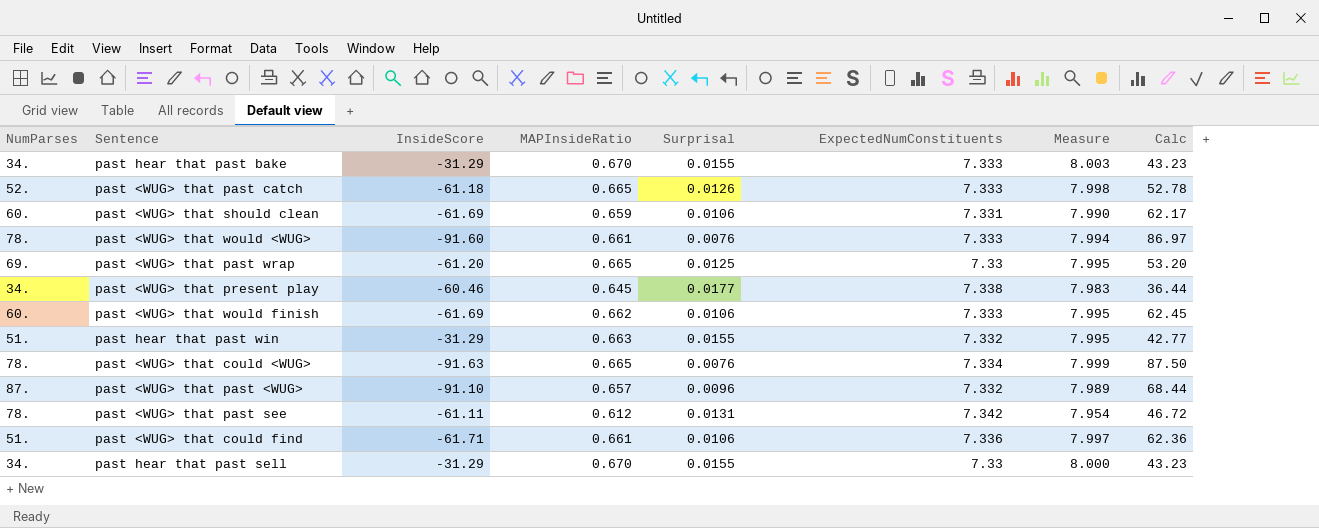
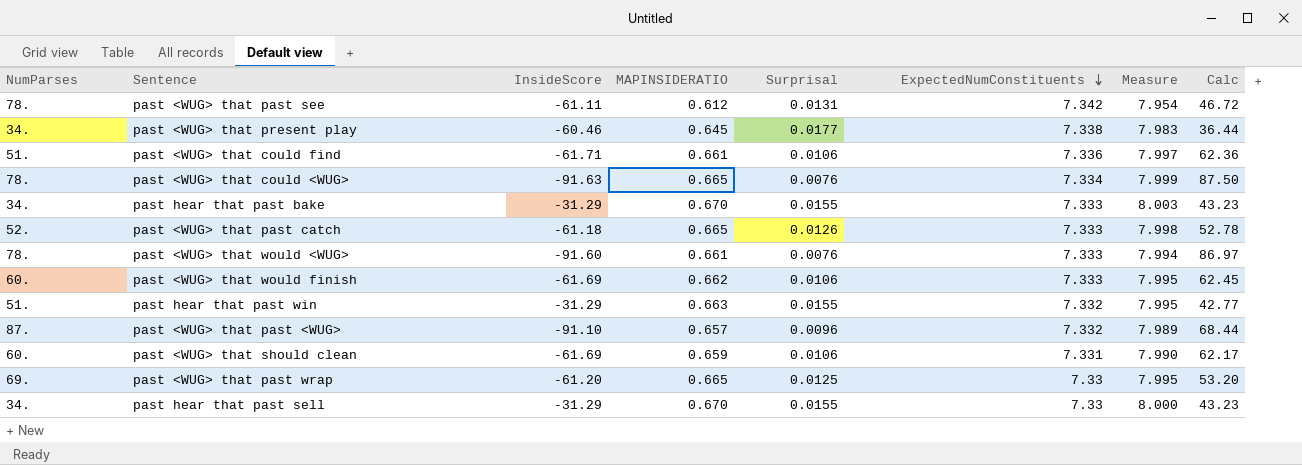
row order: none -> ExpectedNumConstituents descending
column name: MAPInsideRatio -> MAPINSIDERATIO

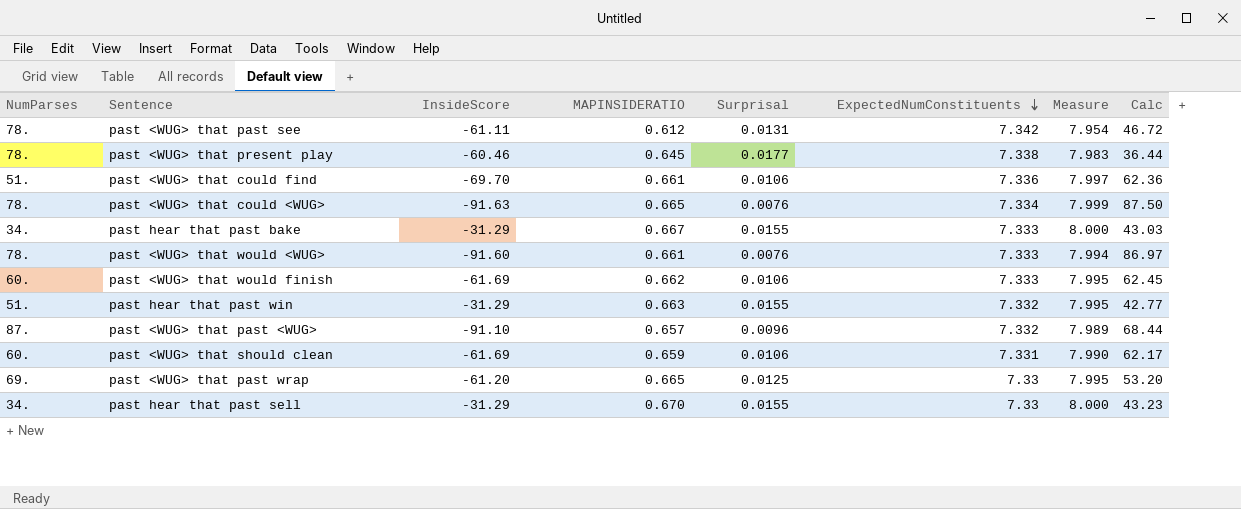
row past <WUG> that past catch: 52. | -61.18 | 0.665 | 0.0126 | 7.333 | 7.998 | 52.78 -> none
past <WUG> that present play | NumParses: 34. -> 78.
past <WUG> that could find | InsideScore: -61.71 -> -69.70
past hear that past bake | MAPINSIDERATIO: 0.670 -> 0.667
past hear that past bake | Measure: 8.003 -> 8.000
past hear that past bake | Calc: 43.23 -> 43.03

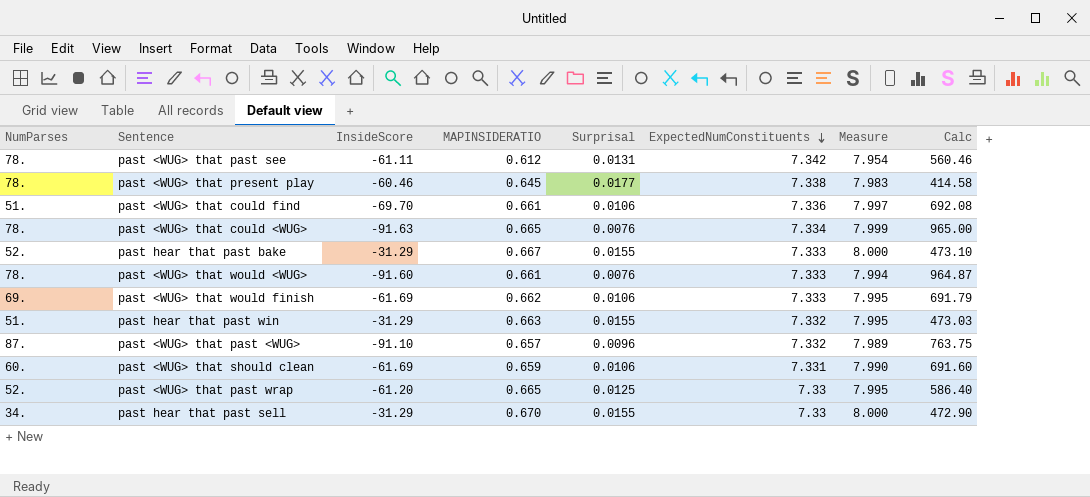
column Calc | formula: [MAPINSIDERATIO] / [Surprisal] -> [ExpectedNumConstituents] / [Surprisal]
past hear that past bake | NumParses: 34. -> 52.
past <WUG> that would finish | NumParses: 60. -> 69.
past <WUG> that past wrap | NumParses: 69. -> 52.

